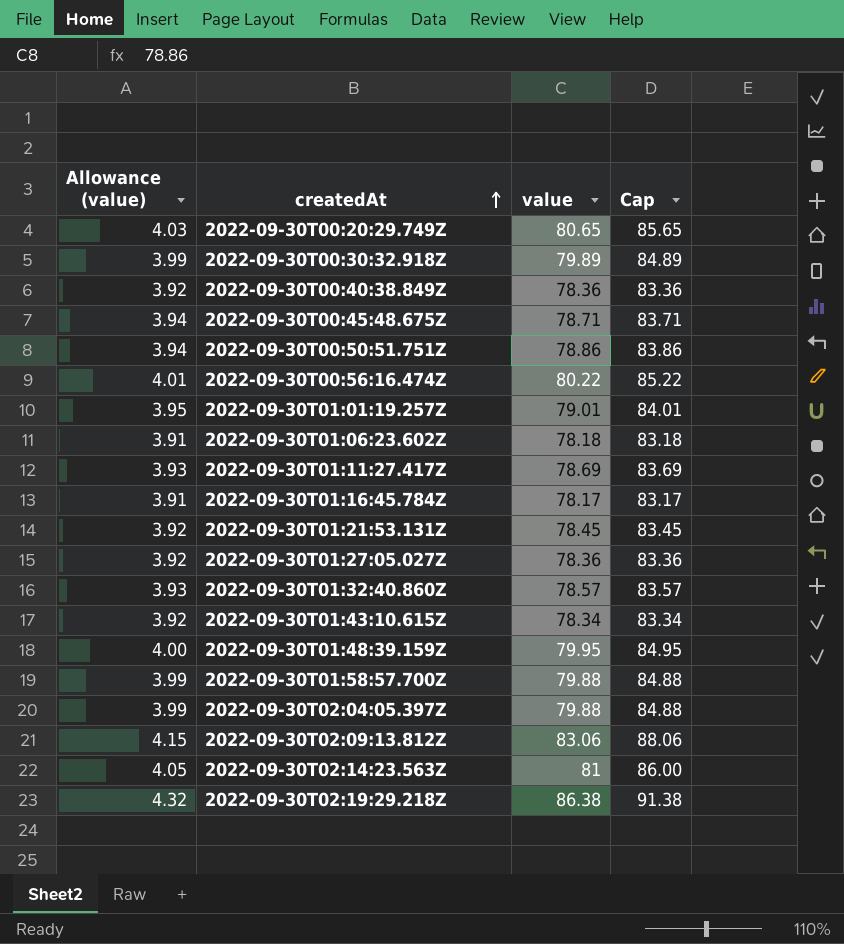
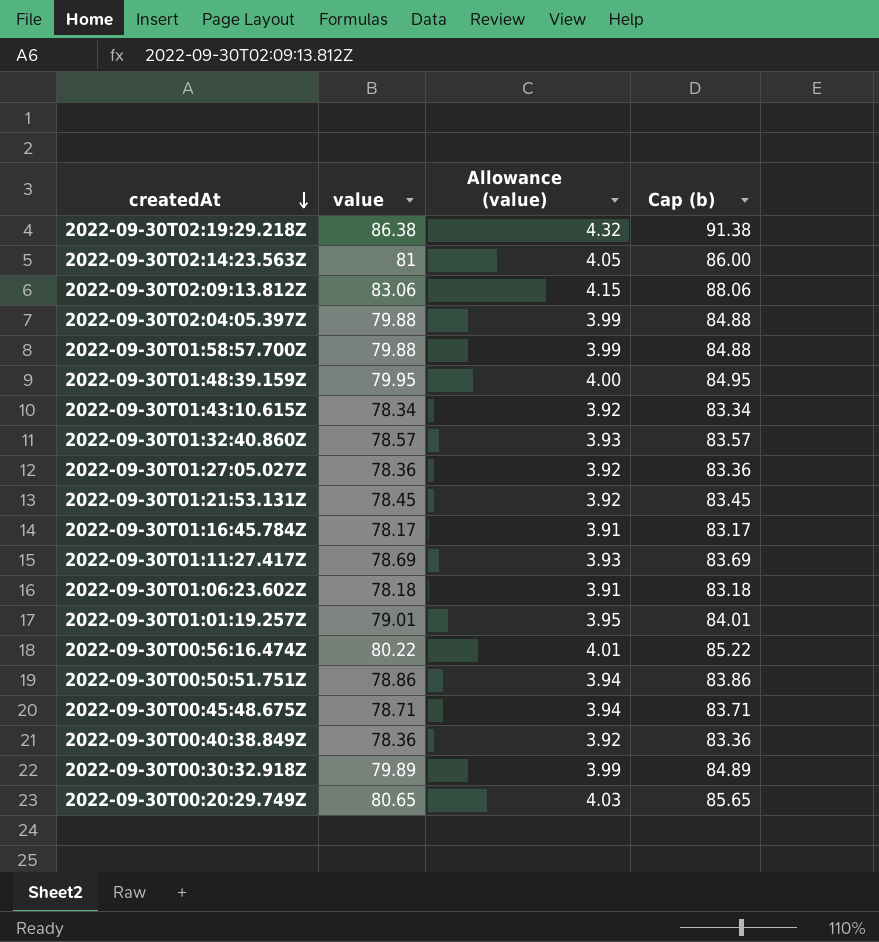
row order: createdAt ascending -> createdAt descending
column Allowance (value) | position: 1 -> 3
column name: Cap -> Cap (b)

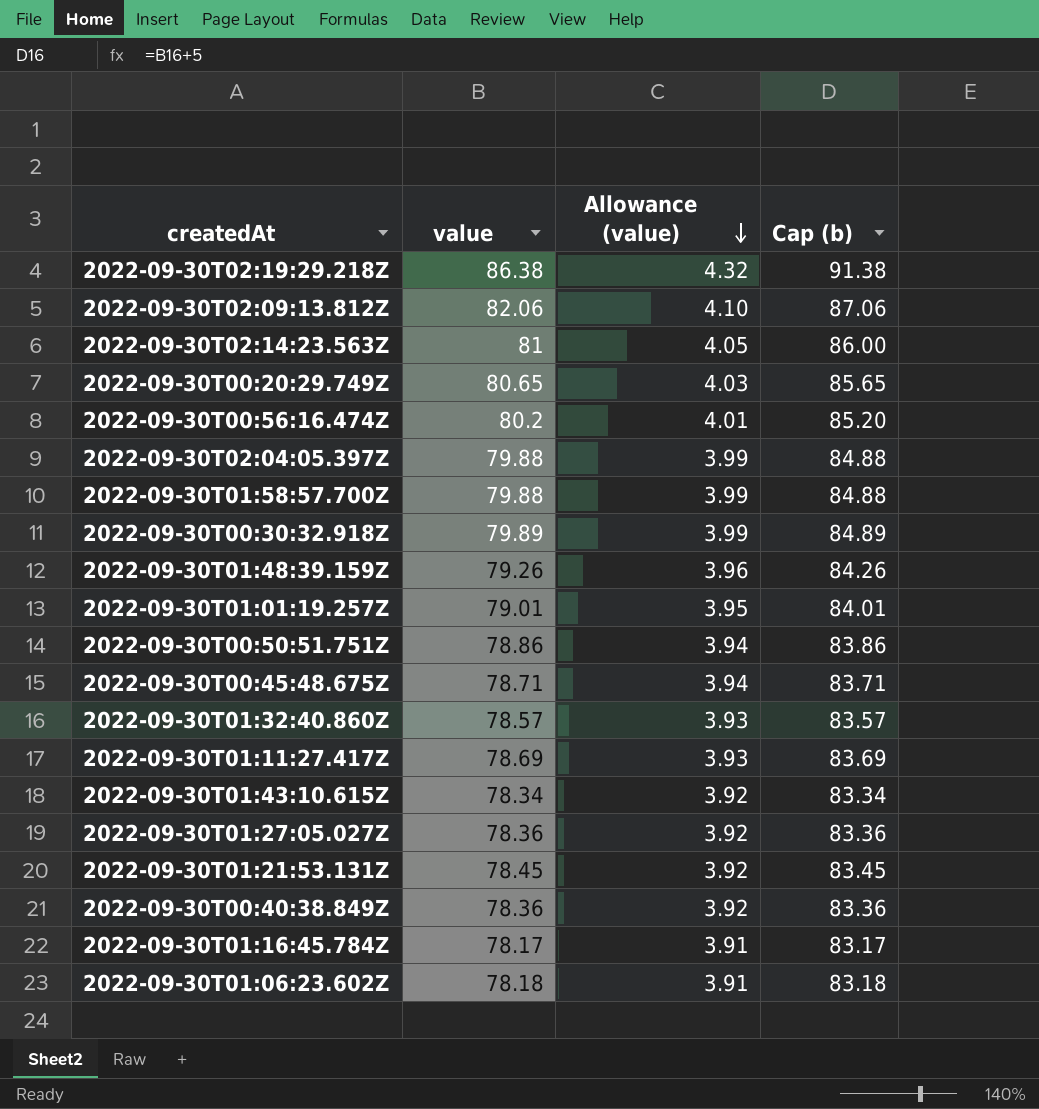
row order: createdAt descending -> Allowance (value) descending
2022-09-30T02:09:13.812Z | value: 83.06 -> 82.06
2022-09-30T02:09:13.812Z | Allowance (value): 4.15 -> 4.10
2022-09-30T02:09:13.812Z | Cap (b): 88.06 -> 87.06
2022-09-30T00:56:16.474Z | value: 80.22 -> 80.2
2022-09-30T00:56:16.474Z | Cap (b): 85.22 -> 85.20
2022-09-30T01:48:39.159Z | value: 79.95 -> 79.26
2022-09-30T01:48:39.159Z | Allowance (value): 4.00 -> 3.96
2022-09-30T01:48:39.159Z | Cap (b): 84.95 -> 84.26

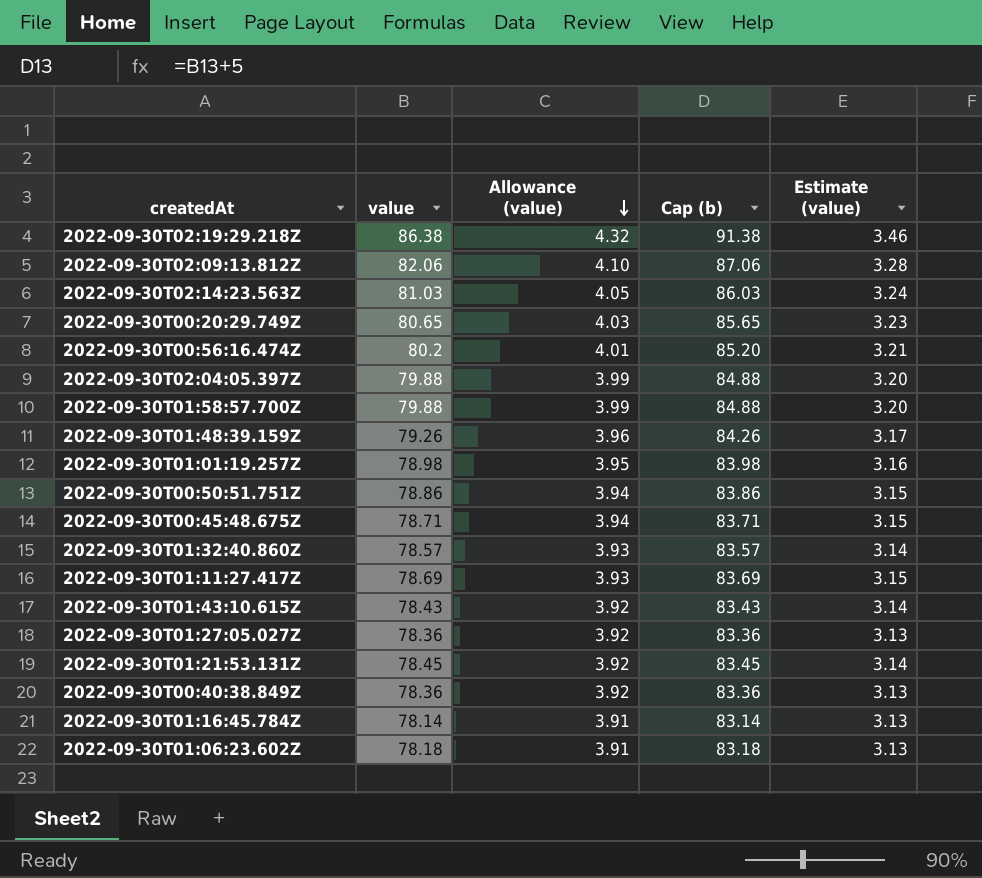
column Estimate (value) | formula: none -> [value] * 0.04
row 2022-09-30T00:30:32.918Z: 79.89 | 3.99 | 84.89 -> none
2022-09-30T02:14:23.563Z | value: 81 -> 81.03
2022-09-30T02:14:23.563Z | Cap (b): 86.00 -> 86.03
2022-09-30T01:01:19.257Z | value: 79.01 -> 78.98
2022-09-30T01:01:19.257Z | Cap (b): 84.01 -> 83.98
2022-09-30T01:43:10.615Z | value: 78.34 -> 78.43
2022-09-30T01:43:10.615Z | Cap (b): 83.34 -> 83.43
2022-09-30T01:16:45.784Z | value: 78.17 -> 78.14
2022-09-30T01:16:45.784Z | Cap (b): 83.17 -> 83.14

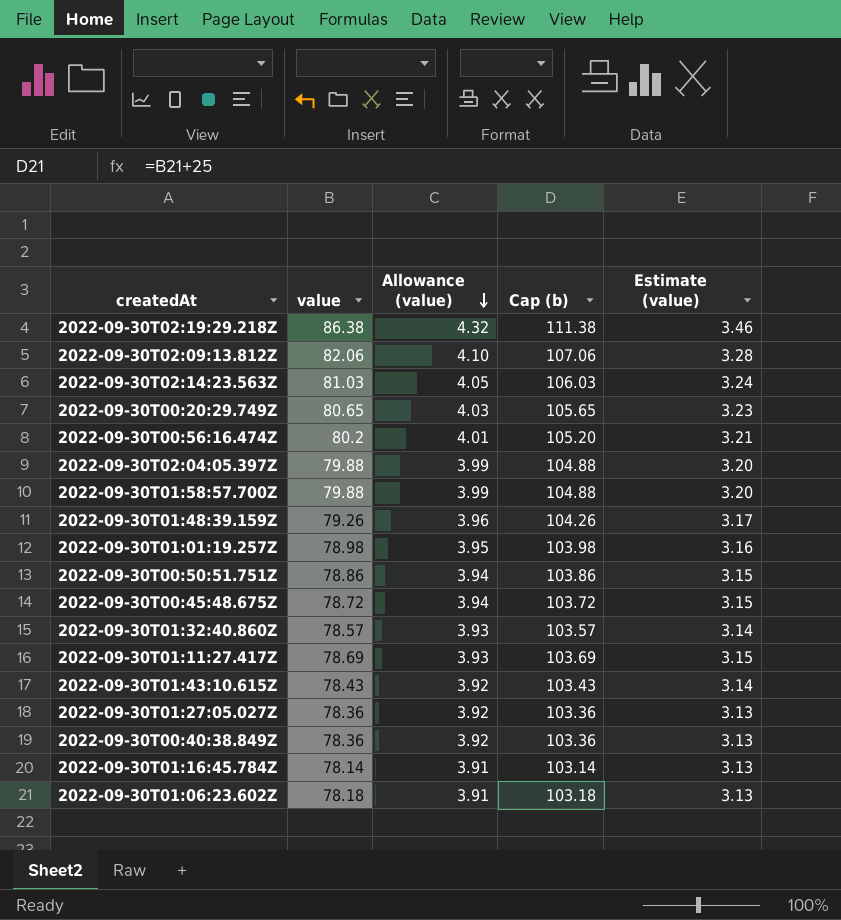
column Cap (b) | formula: [value] + 5 -> [value] + 25
row 2022-09-30T01:21:53.131Z: 78.45 | 3.92 | 83.45 | 3.14 -> none
2022-09-30T00:45:48.675Z | value: 78.71 -> 78.72

